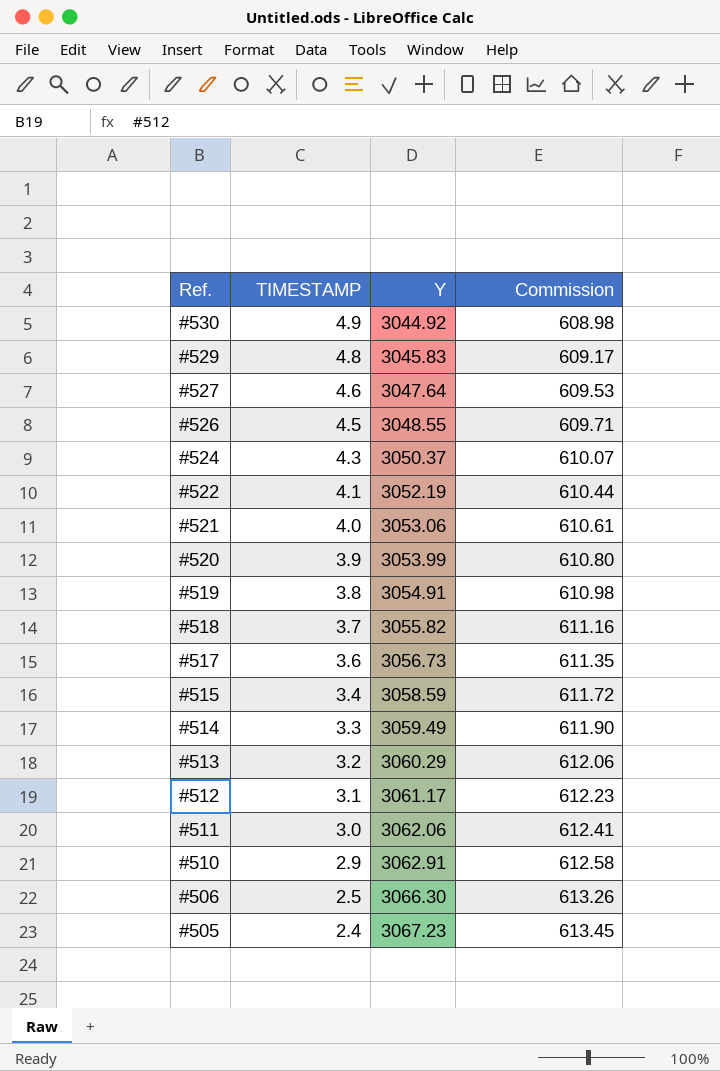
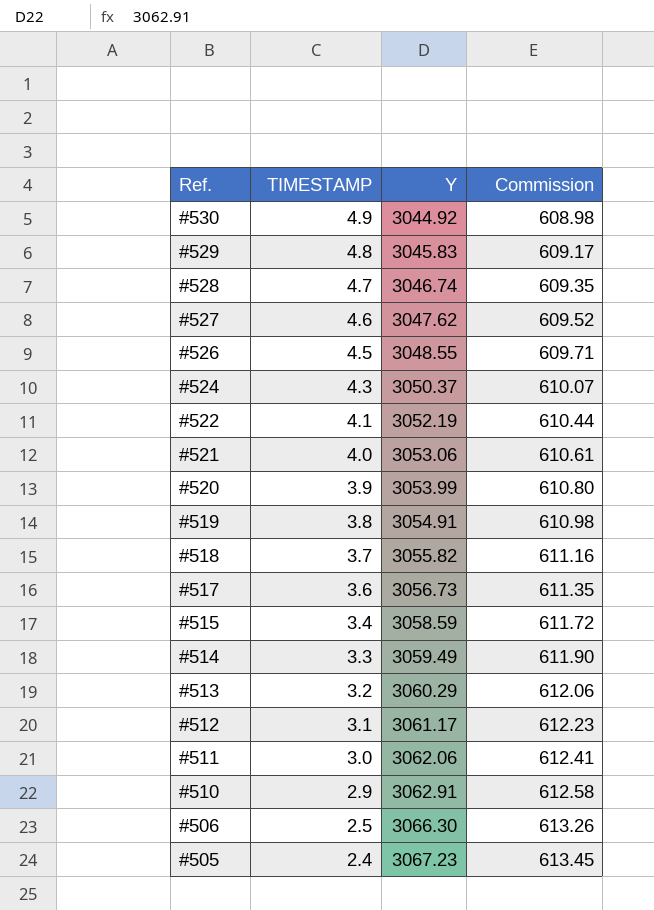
row #528: none -> 4.7 | 3046.74 | 609.35
#527 | Y: 3047.64 -> 3047.62
#527 | Commission: 609.53 -> 609.52

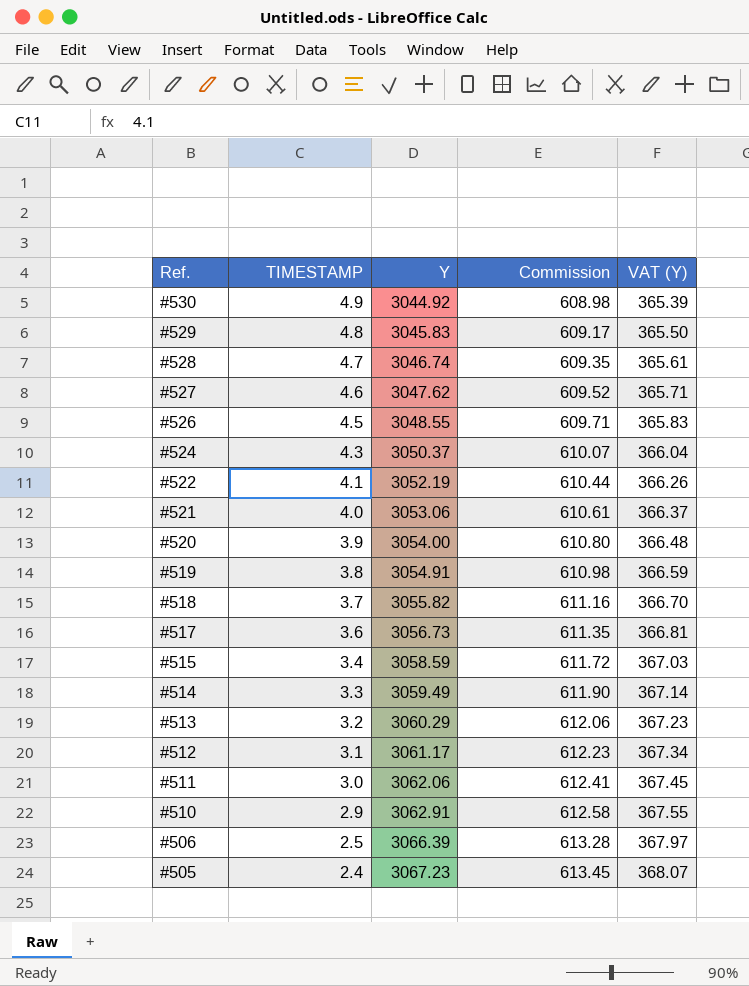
column VAT (Y) | formula: none -> [Y] * 0.12
#520 | Y: 3053.99 -> 3054.00
#506 | Y: 3066.30 -> 3066.39
#506 | Commission: 613.26 -> 613.28

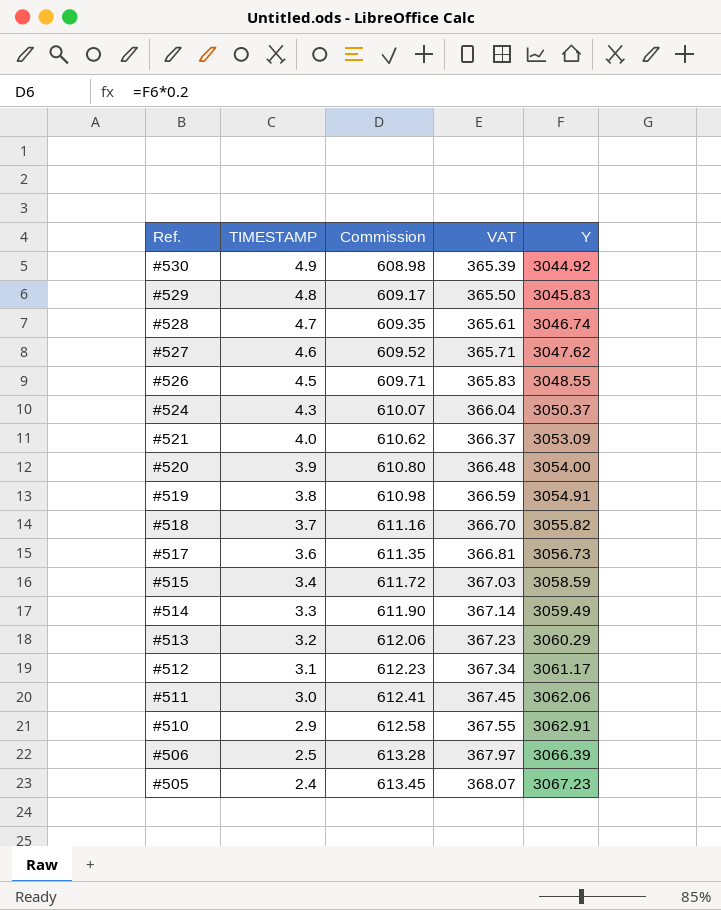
column name: VAT (Y) -> VAT
column Y | position: 3 -> 5
row #522: 4.1 | 3052.19 | 610.44 | 366.26 -> none
#521 | Commission: 610.61 -> 610.62
#521 | Y: 3053.06 -> 3053.09

